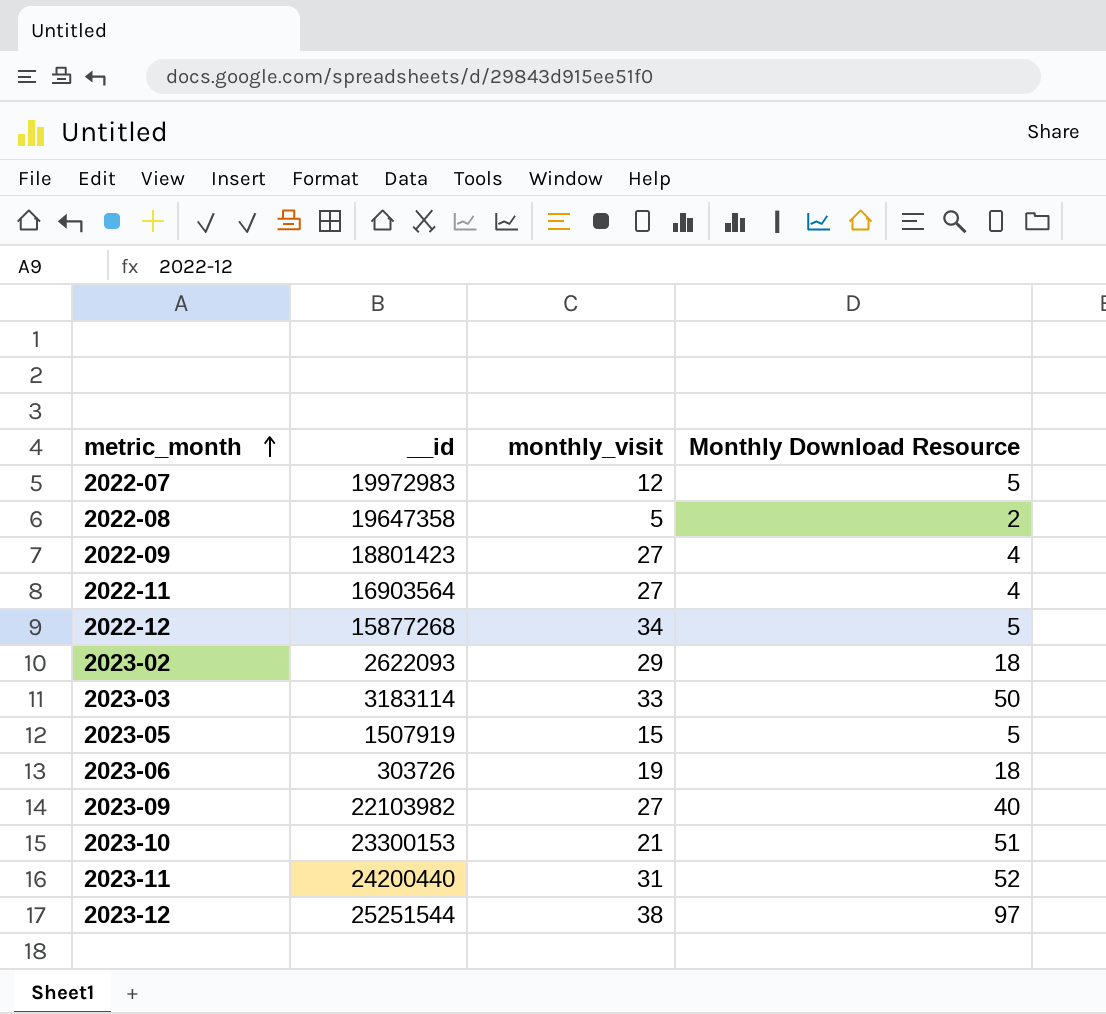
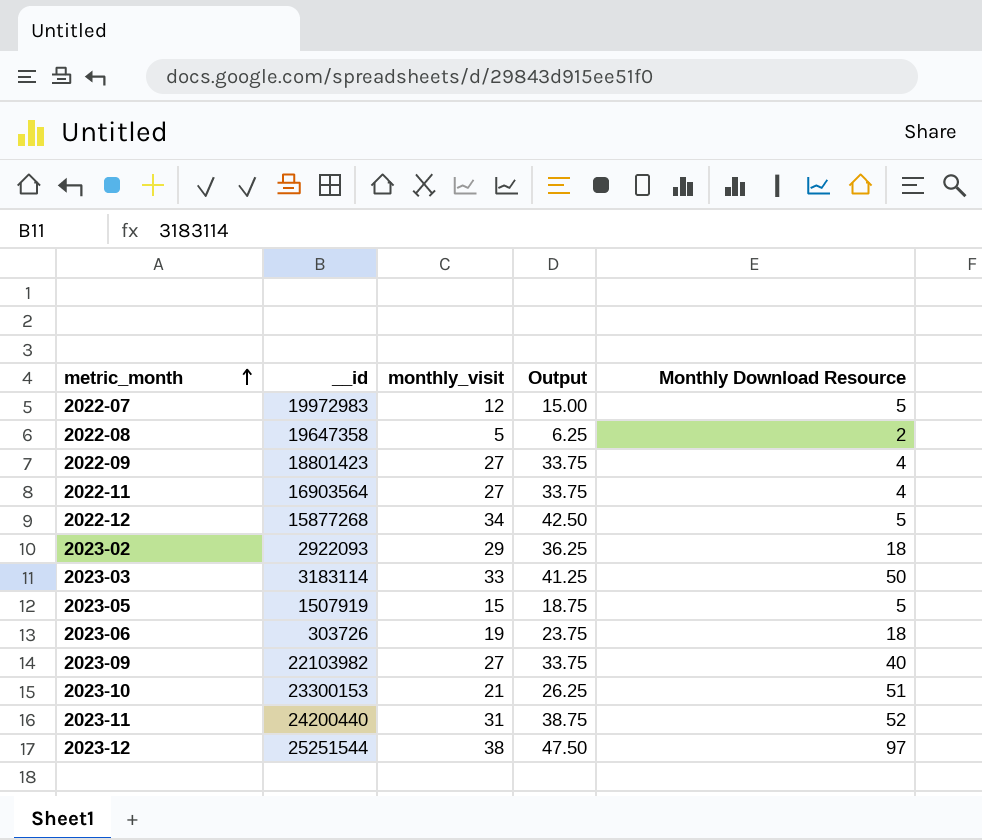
column Output | formula: none -> [monthly_visit] * 1.25
2023-02 | __id: 2622093 -> 2922093

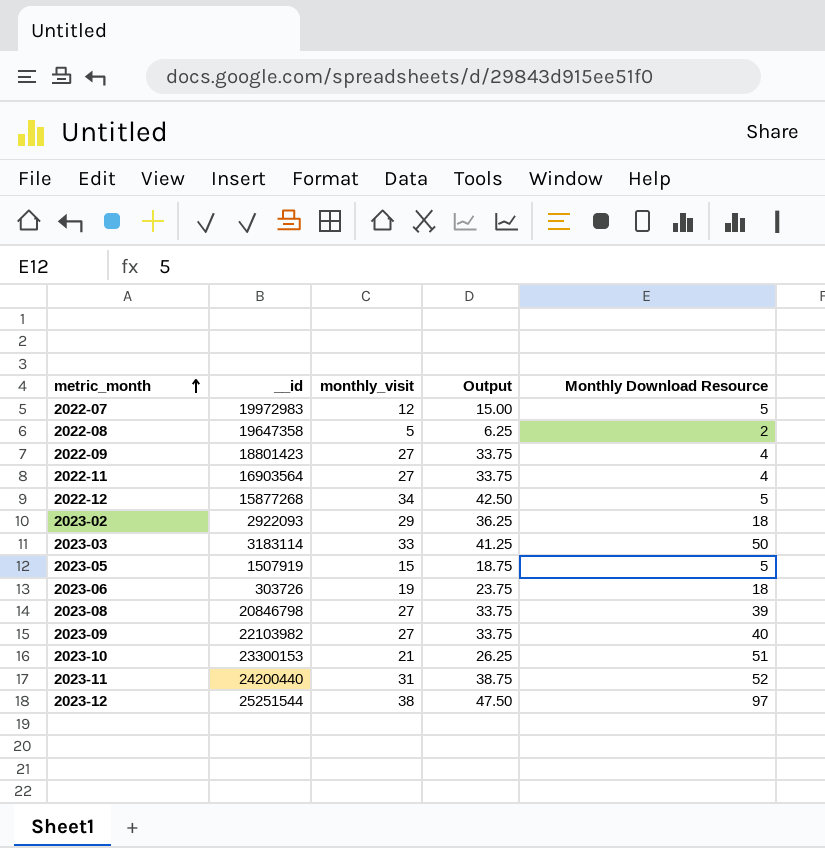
row 2023-08: none -> 20846798 | 27 | 33.75 | 39

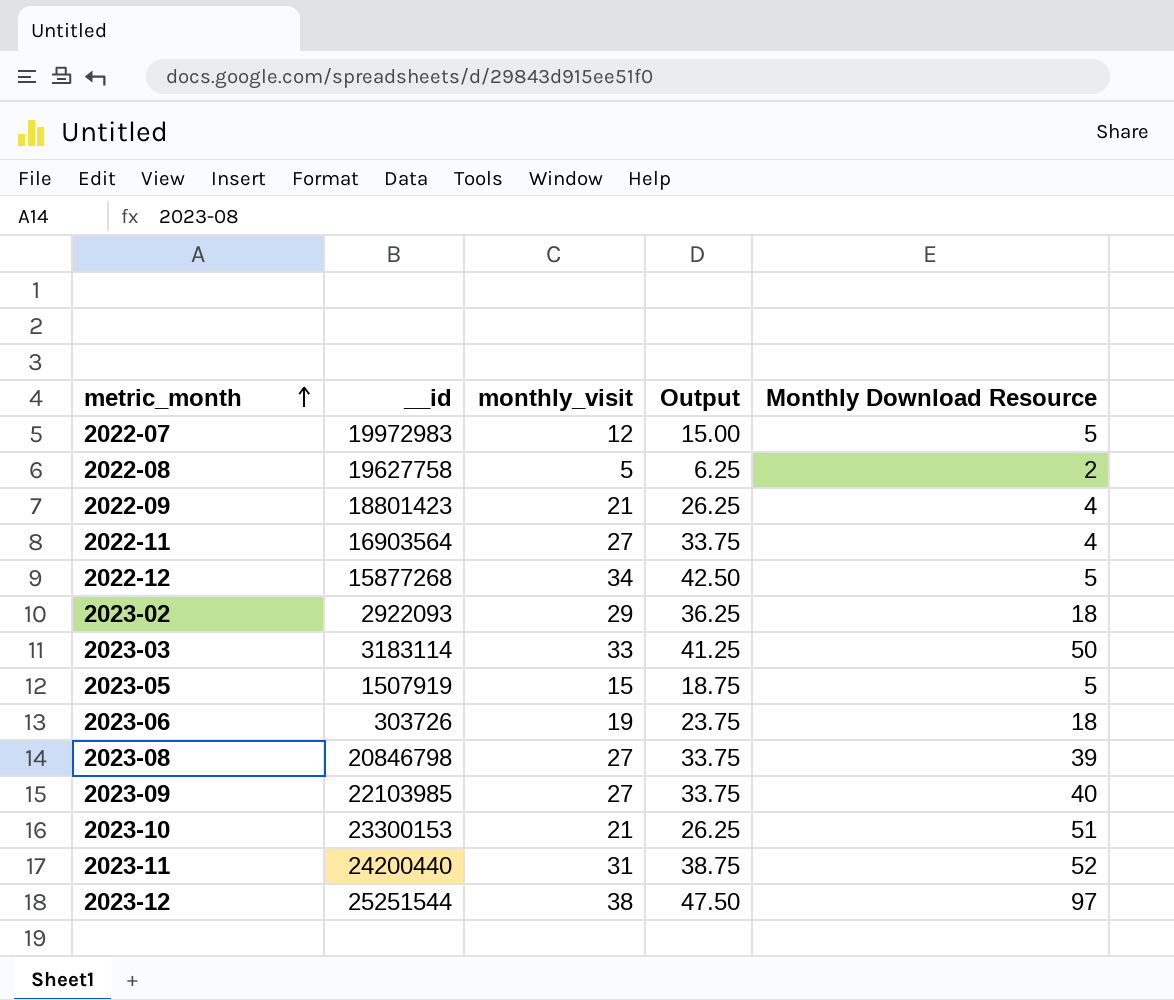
2022-08 | __id: 19647358 -> 19627758
2022-09 | monthly_visit: 27 -> 21
2022-09 | Output: 33.75 -> 26.25
2023-09 | __id: 22103982 -> 22103985

